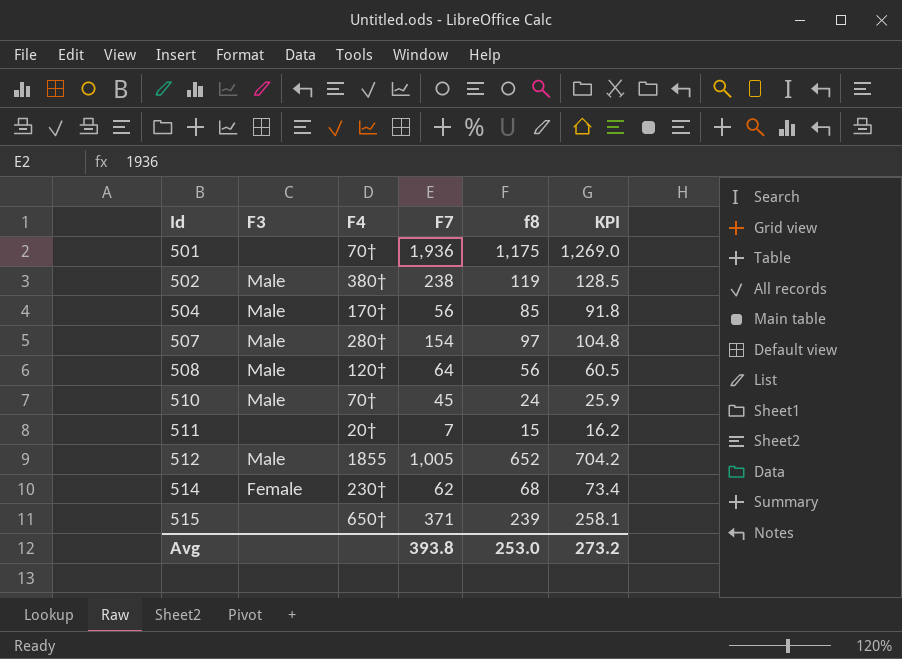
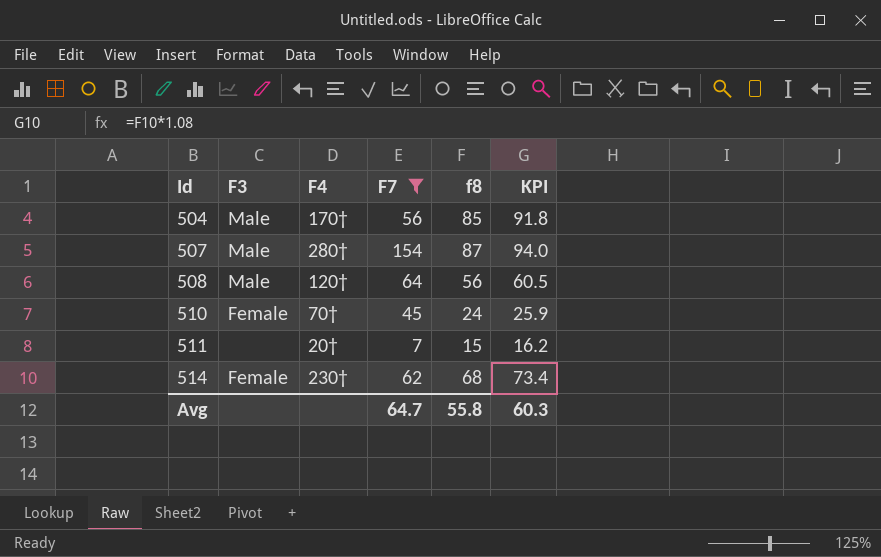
filter: none -> F7 <= 154
507 | f8: 97 -> 87
507 | KPI: 104.8 -> 94.0
510 | F3: Male -> Female
Avg | F7: 393.8 -> 64.7
Avg | f8: 253.0 -> 55.8
Avg | KPI: 273.2 -> 60.3

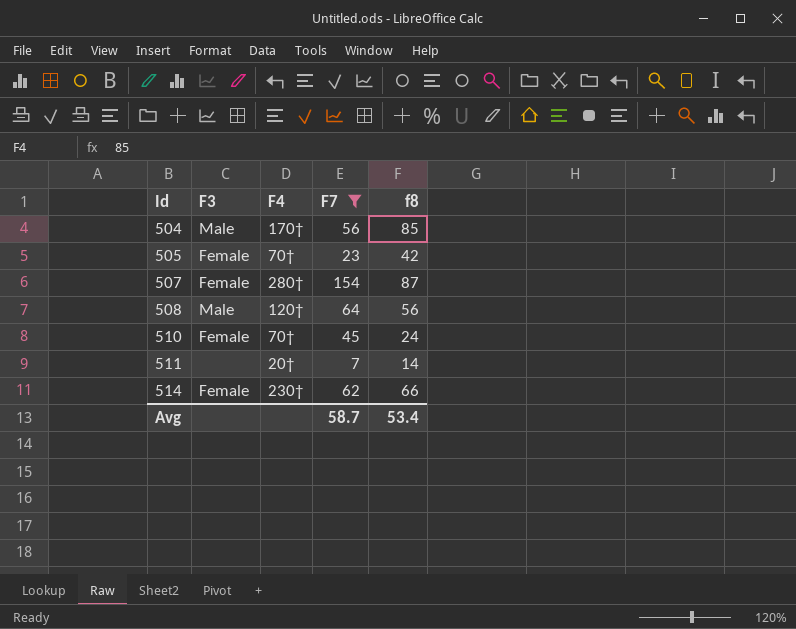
column KPI | formula: [f8] * 1.08 -> none
row 505: none -> Female | 70† | 23 | 42
507 | F3: Male -> Female
511 | f8: 15 -> 14
514 | f8: 68 -> 66
Avg | F7: 64.7 -> 58.7
Avg | f8: 55.8 -> 53.4

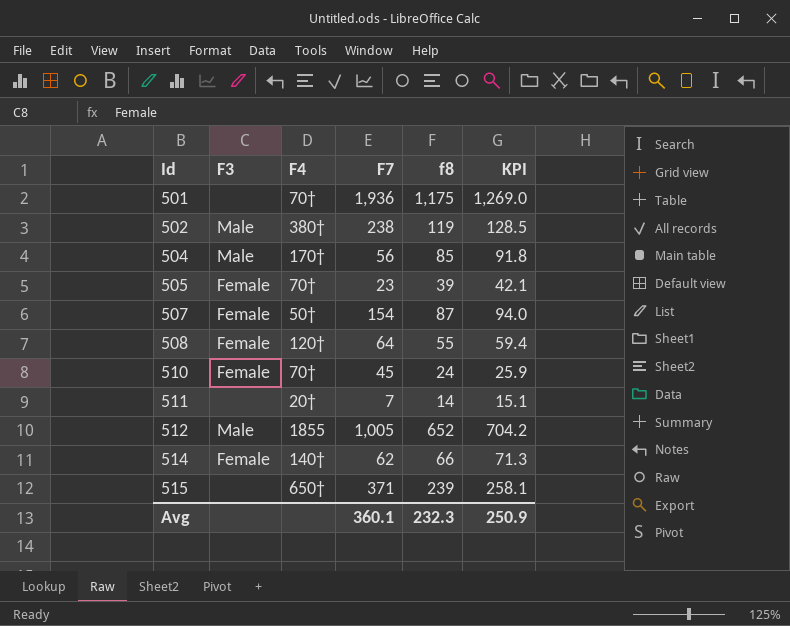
filter: F7 <= 154 -> none
column KPI | formula: none -> [f8] * 1.08
505 | f8: 42 -> 39
507 | F4: 280† -> 50†
508 | F3: Male -> Female
508 | f8: 56 -> 55
514 | F4: 230† -> 140†
Avg | F7: 58.7 -> 360.1
Avg | f8: 53.4 -> 232.3

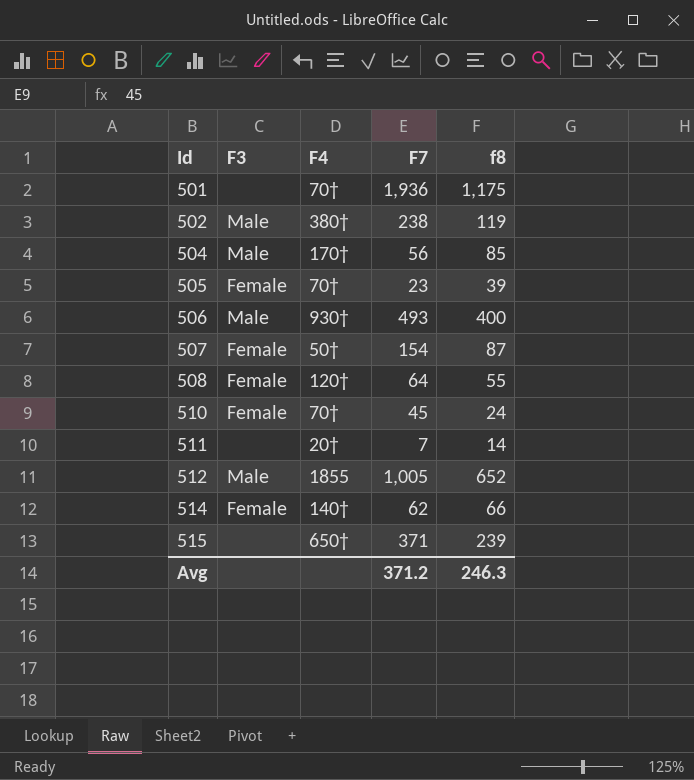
column KPI | formula: [f8] * 1.08 -> none
row 506: none -> Male | 930† | 493 | 400
Avg | F7: 360.1 -> 371.2
Avg | f8: 232.3 -> 246.3

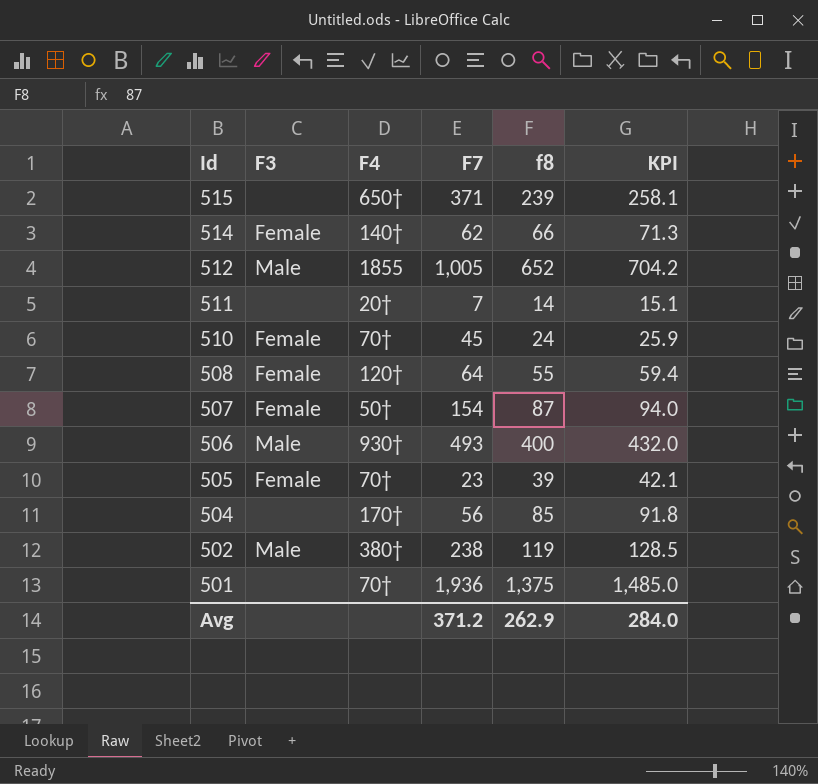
row order: Id ascending -> Id descending
column KPI | formula: none -> [f8] * 1.08
504 | F3: Male -> none
501 | f8: 1,175 -> 1,375
Avg | f8: 246.3 -> 262.9

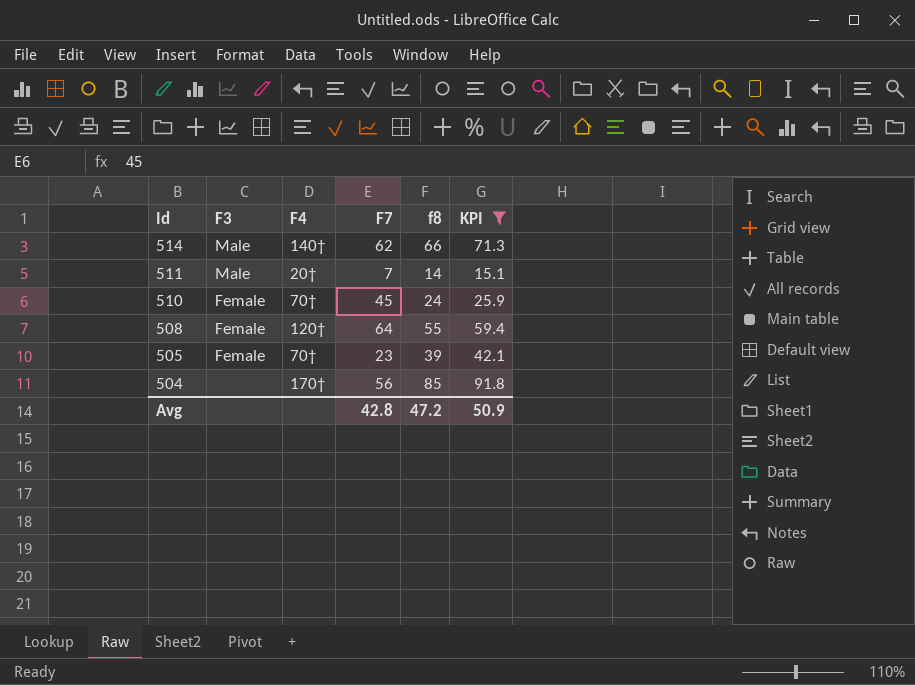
filter: none -> KPI <= 91.8
514 | F3: Female -> Male
511 | F3: none -> Male
Avg | F7: 371.2 -> 42.8
Avg | f8: 262.9 -> 47.2
Avg | KPI: 284.0 -> 50.9

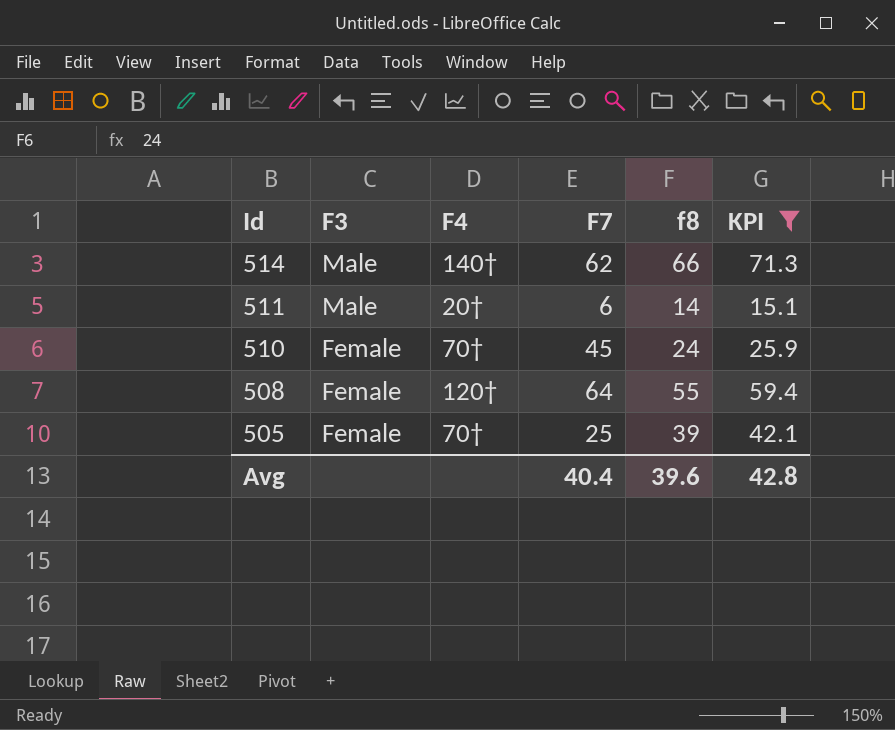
row 504: none | 170† | 56 | 85 | 91.8 -> none
511 | F7: 7 -> 6
505 | F7: 23 -> 25
Avg | F7: 42.8 -> 40.4
Avg | f8: 47.2 -> 39.6
Avg | KPI: 50.9 -> 42.8

